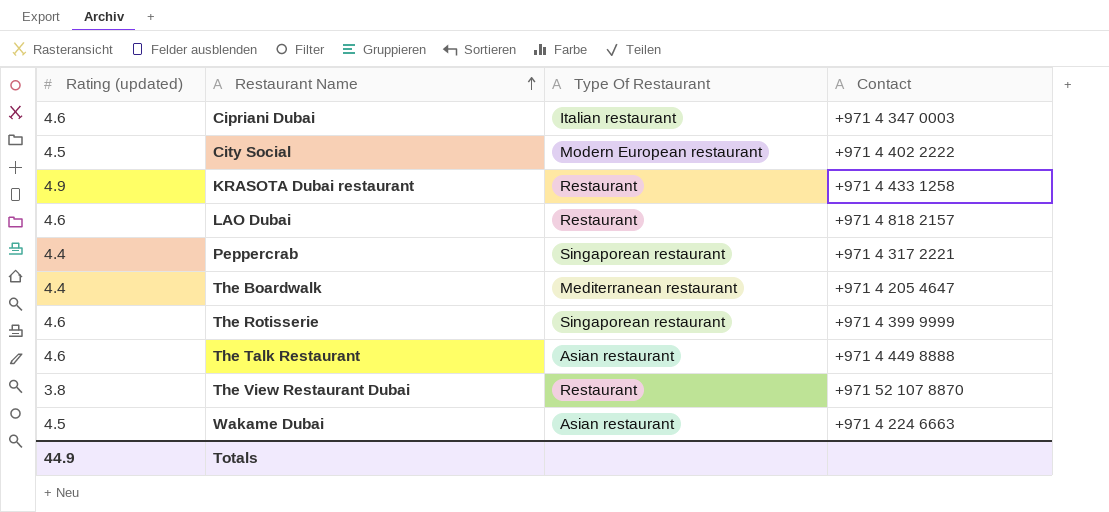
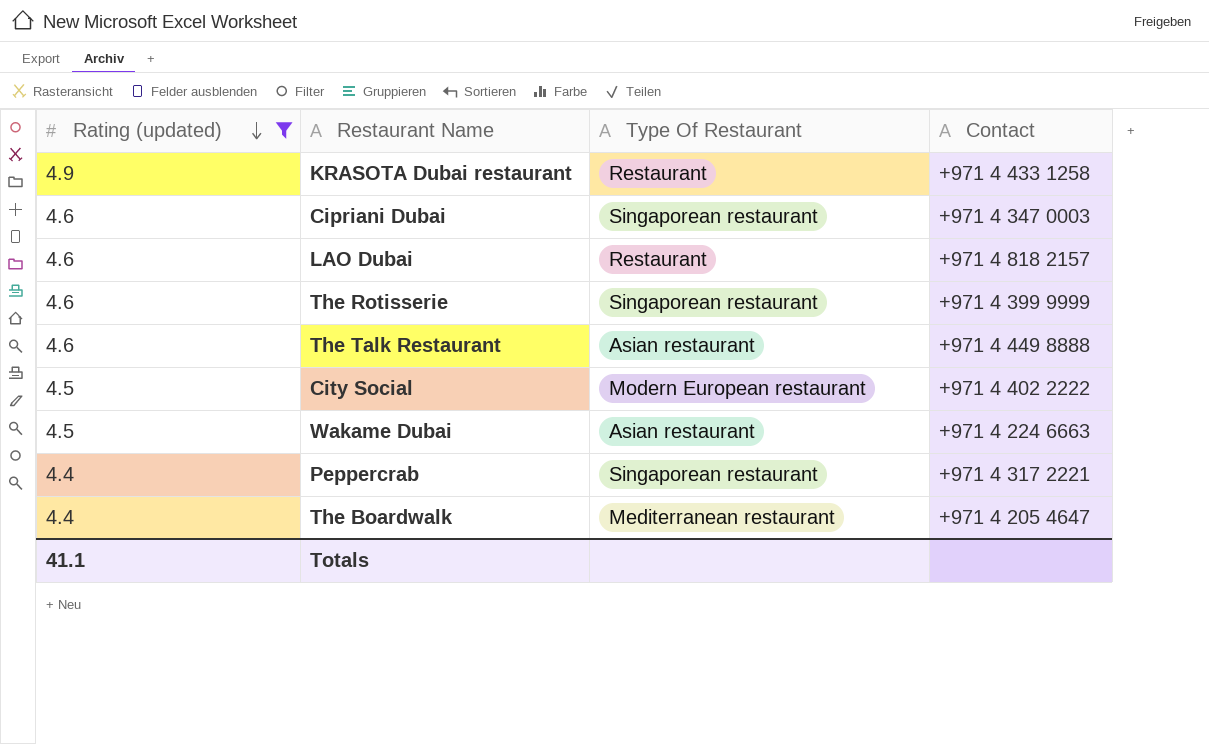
filter: none -> Rating (updated) != 3.8
row order: Restaurant Name ascending -> Rating (updated) descending
Cipriani Dubai | Type Of Restaurant: Italian restaurant -> Singaporean restaurant
Totals | Rating (updated): 44.9 -> 41.1

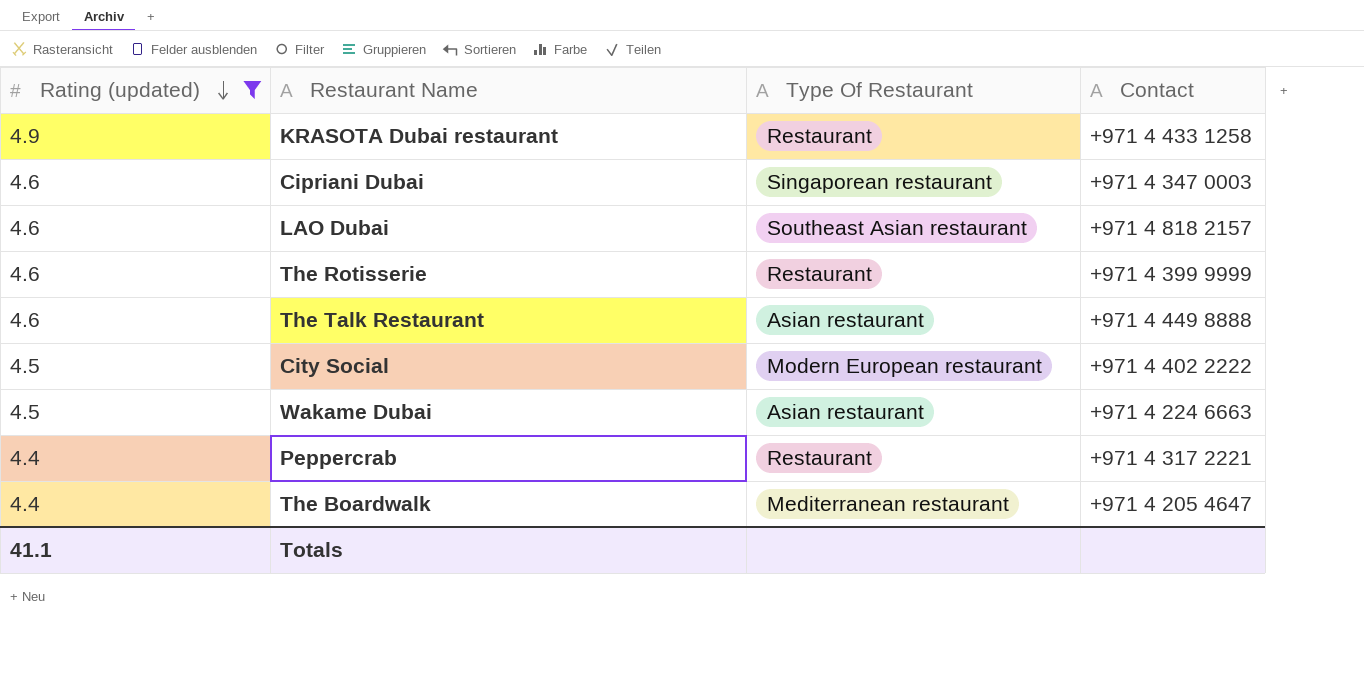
LAO Dubai | Type Of Restaurant: Restaurant -> Southeast Asian restaurant
The Rotisserie | Type Of Restaurant: Singaporean restaurant -> Restaurant
Peppercrab | Type Of Restaurant: Singaporean restaurant -> Restaurant

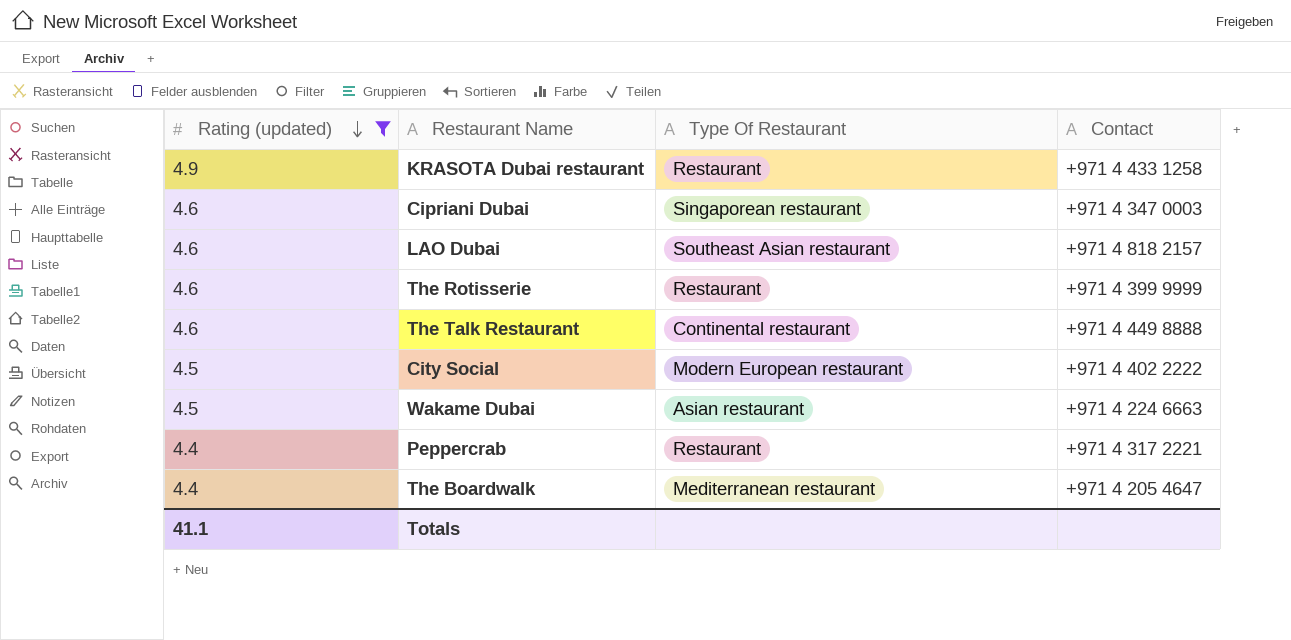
The Talk Restaurant | Type Of Restaurant: Asian restaurant -> Continental restaurant

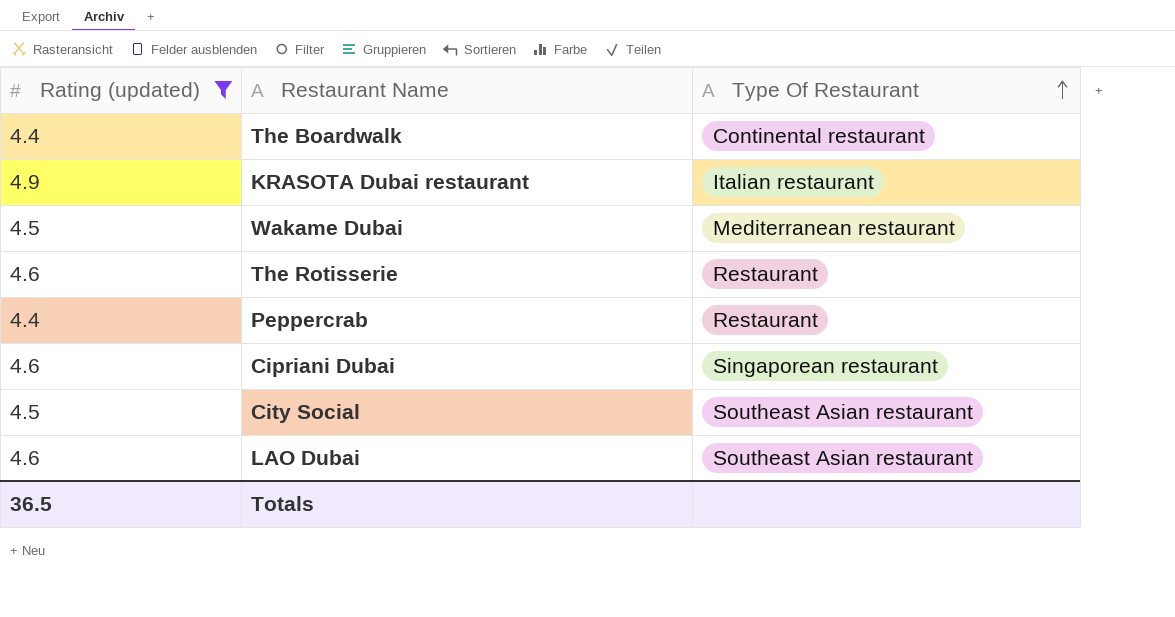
row order: Rating (updated) descending -> Type Of Restaurant ascending
column Contact | position: 4 -> none
row The Talk Restaurant: 4.6 | Continental restaurant | +971 4 449 8888 -> none
The Boardwalk | Type Of Restaurant: Mediterranean restaurant -> Continental restaurant
KRASOTA Dubai restaurant | Type Of Restaurant: Restaurant -> Italian restaurant
Wakame Dubai | Type Of Restaurant: Asian restaurant -> Mediterranean restaurant
City Social | Type Of Restaurant: Modern European restaurant -> Southeast Asian restaurant
Totals | Rating (updated): 41.1 -> 36.5

